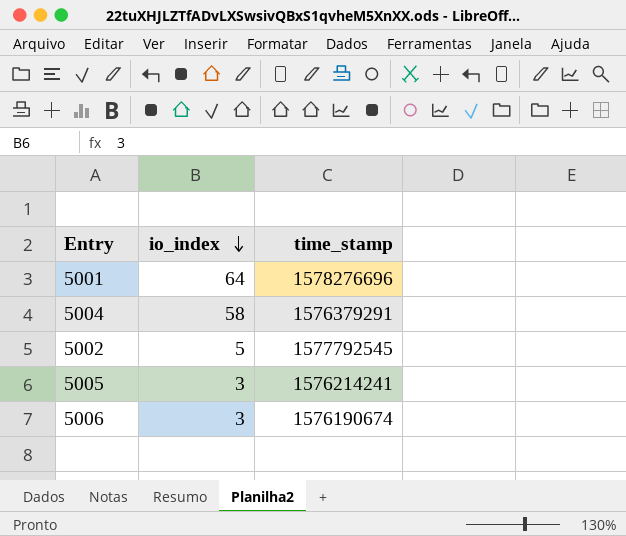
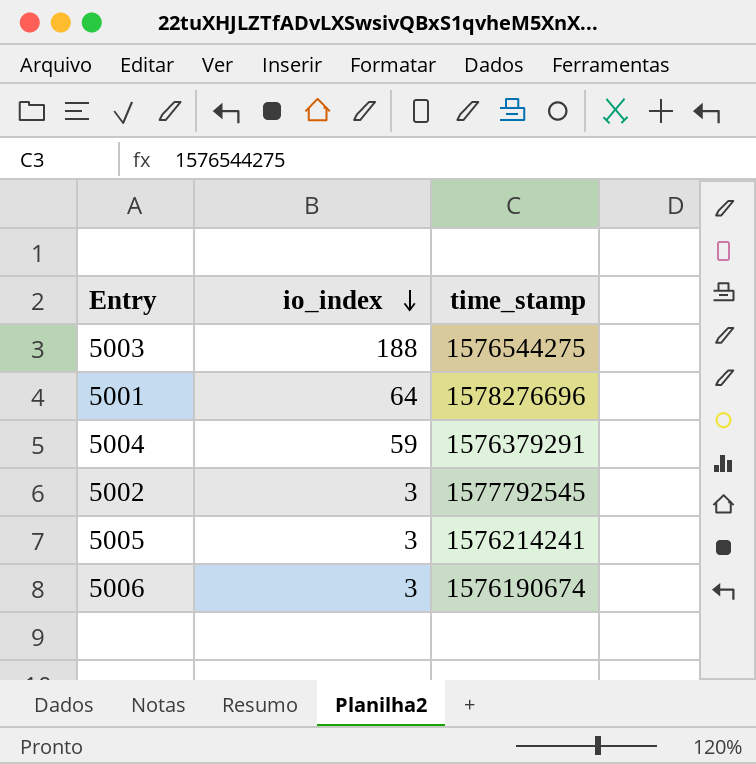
row 5003: none -> 188 | 1576544275
5004 | io_index: 58 -> 59
5002 | io_index: 5 -> 3

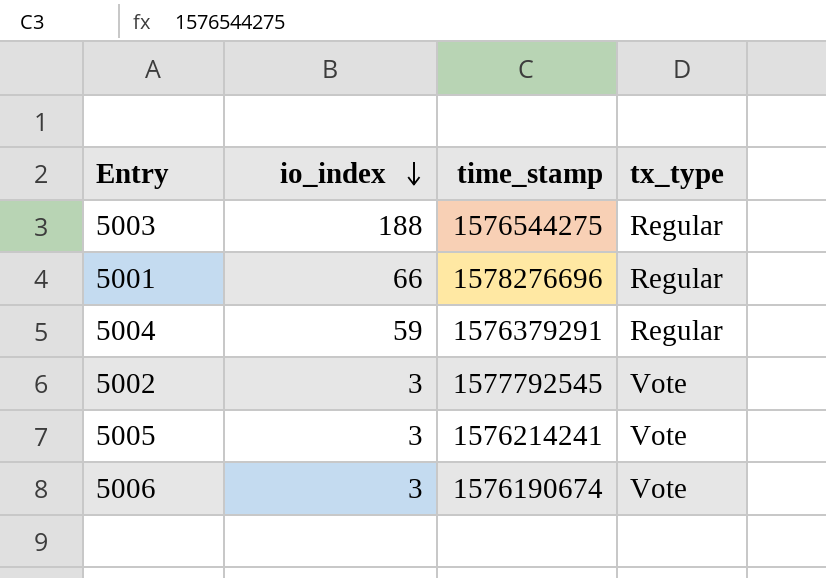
column tx_type | position: none -> 4
5001 | io_index: 64 -> 66

